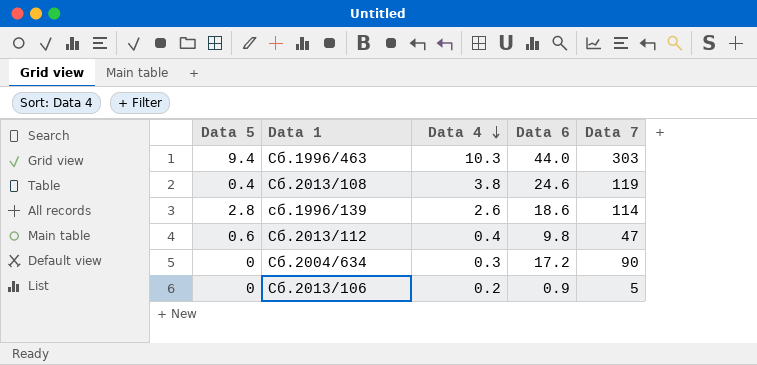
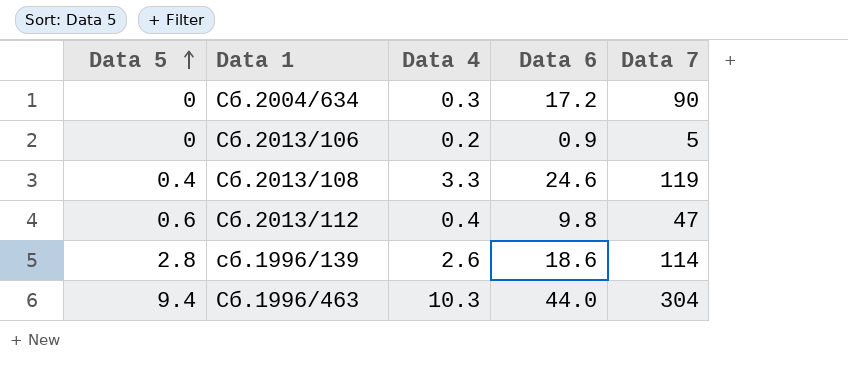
row order: Data 4 descending -> Data 5 ascending
Сб.2013/108 | Data 4: 3.8 -> 3.3
Сб.1996/463 | Data 7: 303 -> 304

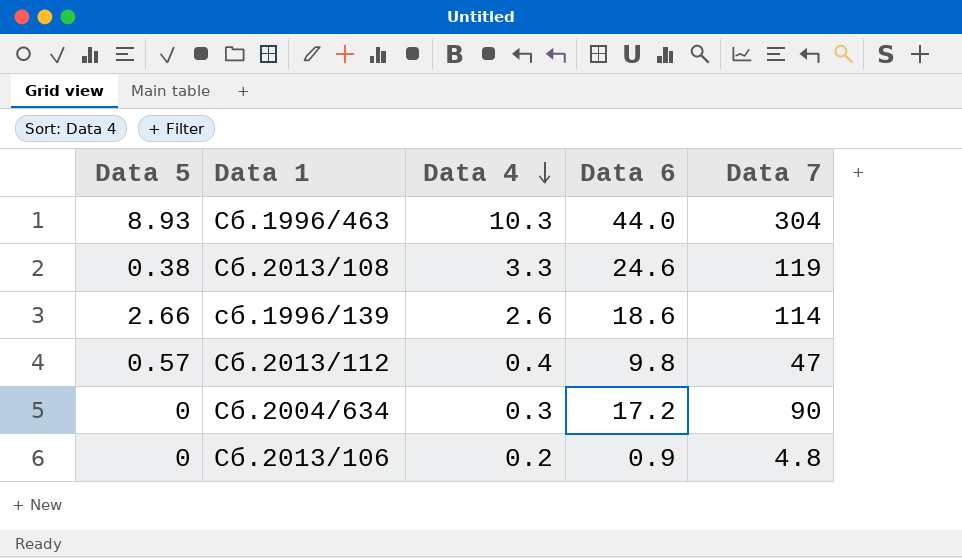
row order: Data 5 ascending -> Data 4 descending
Сб.1996/463 | Data 5: 9.4 -> 8.93
Сб.2013/108 | Data 5: 0.4 -> 0.38
сб.1996/139 | Data 5: 2.8 -> 2.66
Сб.2013/112 | Data 5: 0.6 -> 0.57
Сб.2013/106 | Data 7: 5 -> 4.8

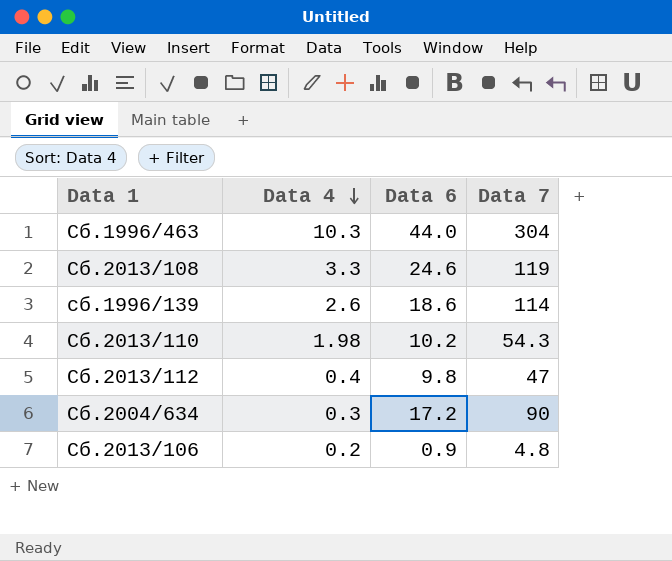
column Data 5 | position: 1 -> none
row Сб.2013/110: none -> 1.98 | 10.2 | 54.3

